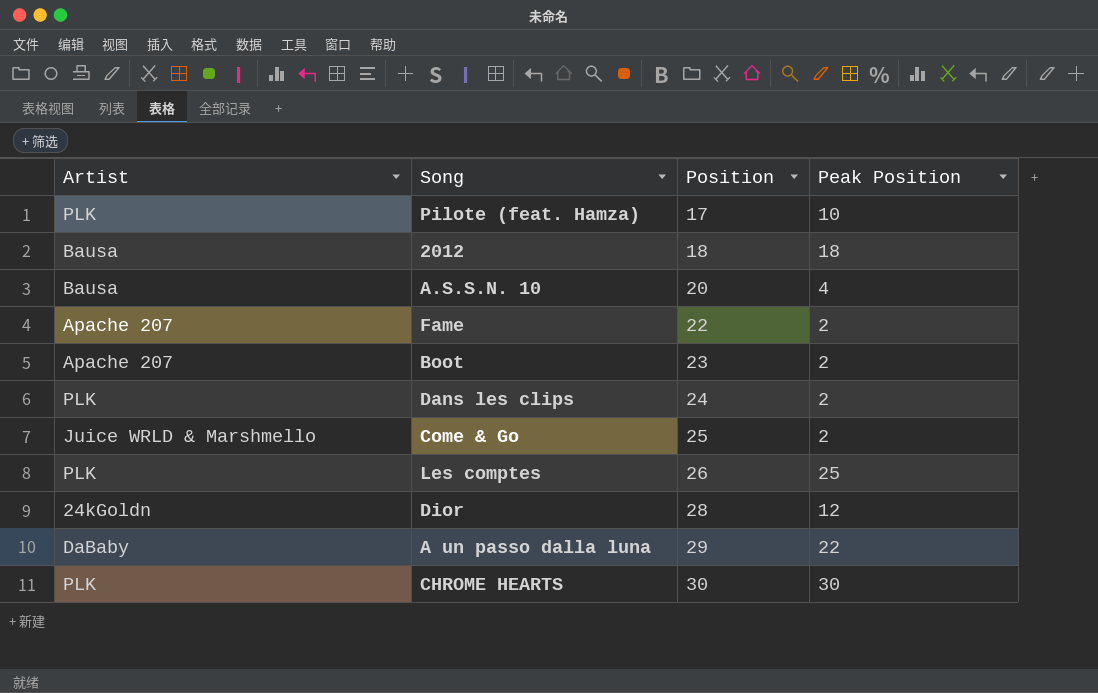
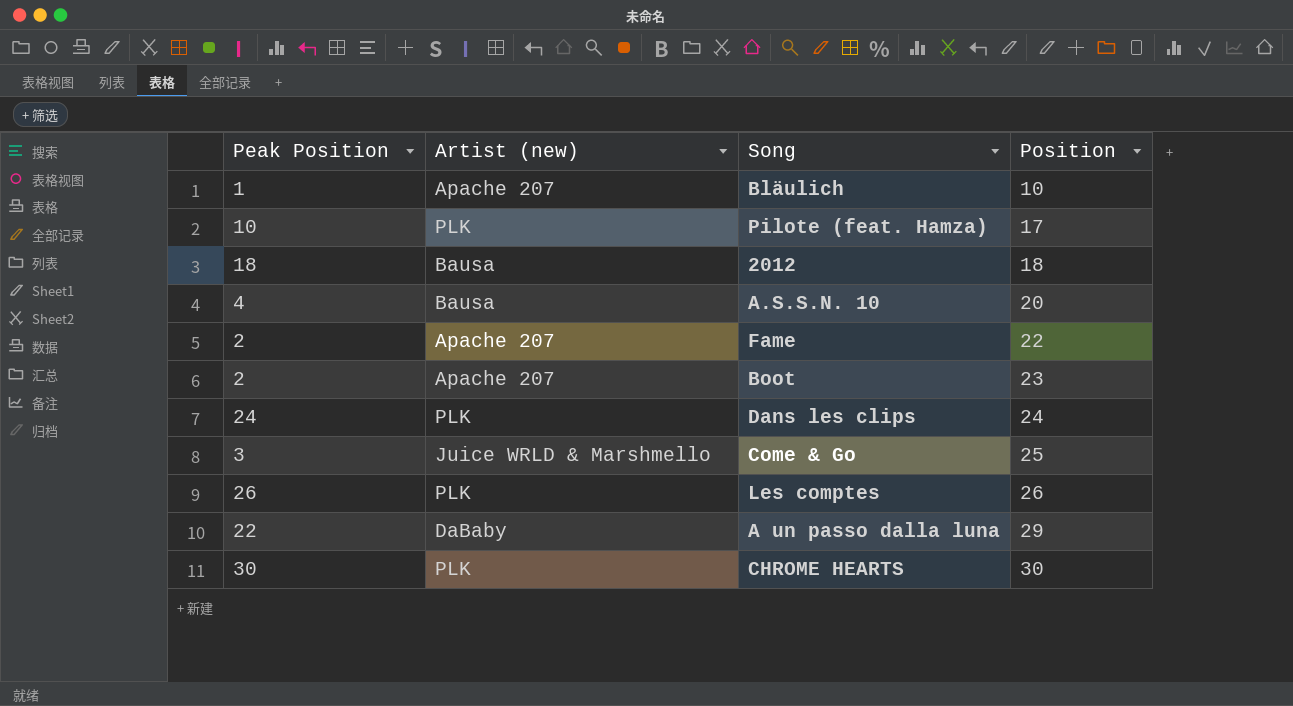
column Peak Position | position: 4 -> 1
column name: Artist -> Artist (new)
row Dior: 24kGoldn | 28 | 12 -> none
row Bläulich: none -> 1 | Apache 207 | 10
Dans les clips | Peak Position: 2 -> 24
Come & Go | Peak Position: 2 -> 3
Les comptes | Peak Position: 25 -> 26

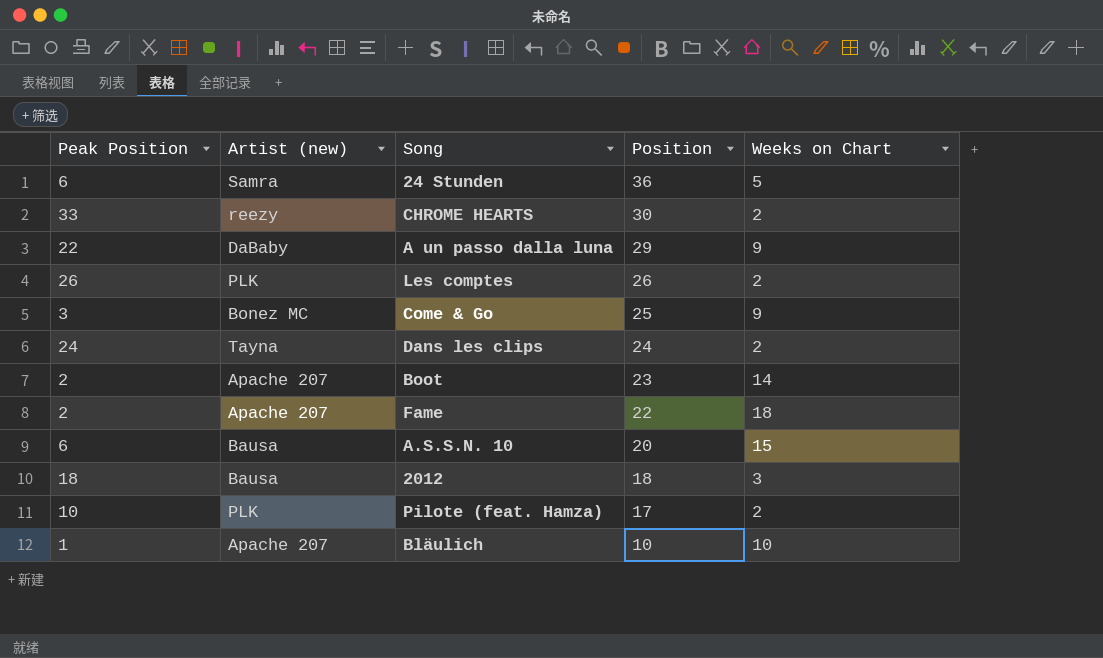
row order: Position ascending -> Position descending
column Weeks on Chart | position: none -> 5
row 24 Stunden: none -> 6 | Samra | 36 | 5
CHROME HEARTS | Peak Position: 30 -> 33
CHROME HEARTS | Artist (new): PLK -> reezy
Come & Go | Artist (new): Juice WRLD & Marshmello -> Bonez MC
Dans les clips | Artist (new): PLK -> Tayna
A.S.S.N. 10 | Peak Position: 4 -> 6

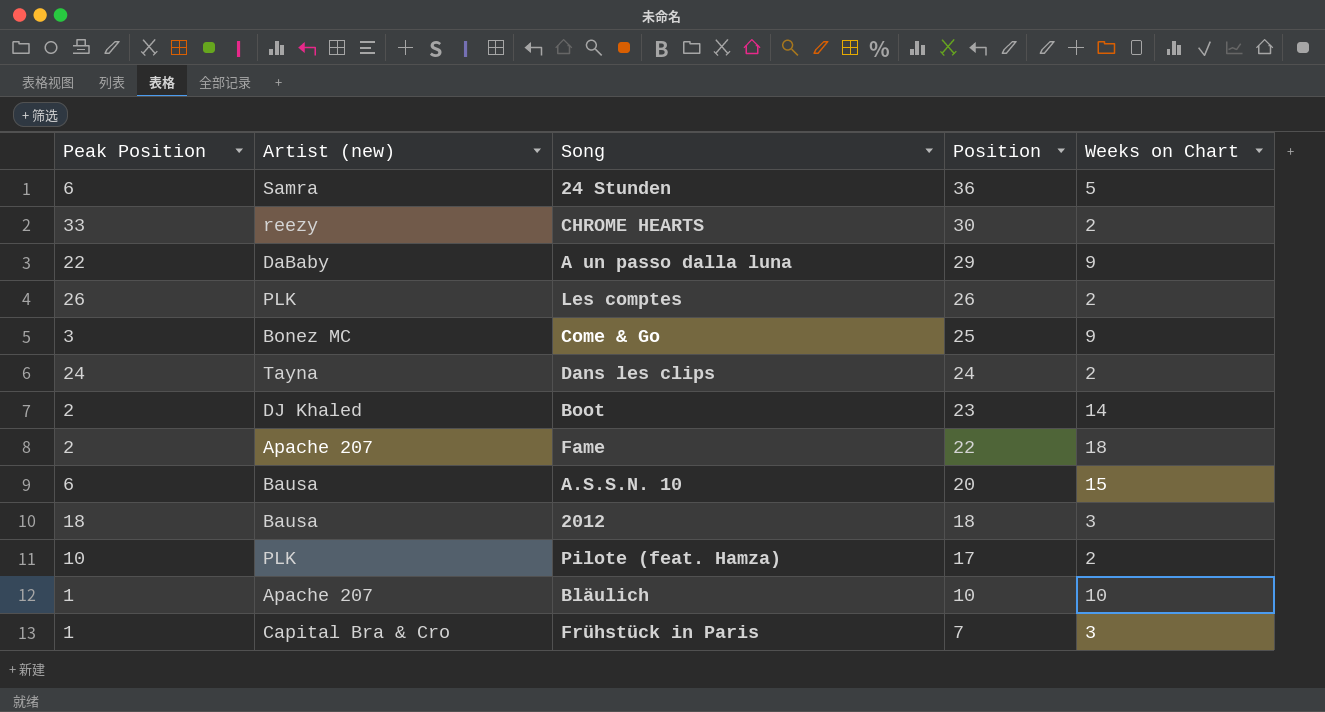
Boot | Artist (new): Apache 207 -> DJ Khaled
row Frühstück in Paris: none -> 1 | Capital Bra & Cro | 7 | 3

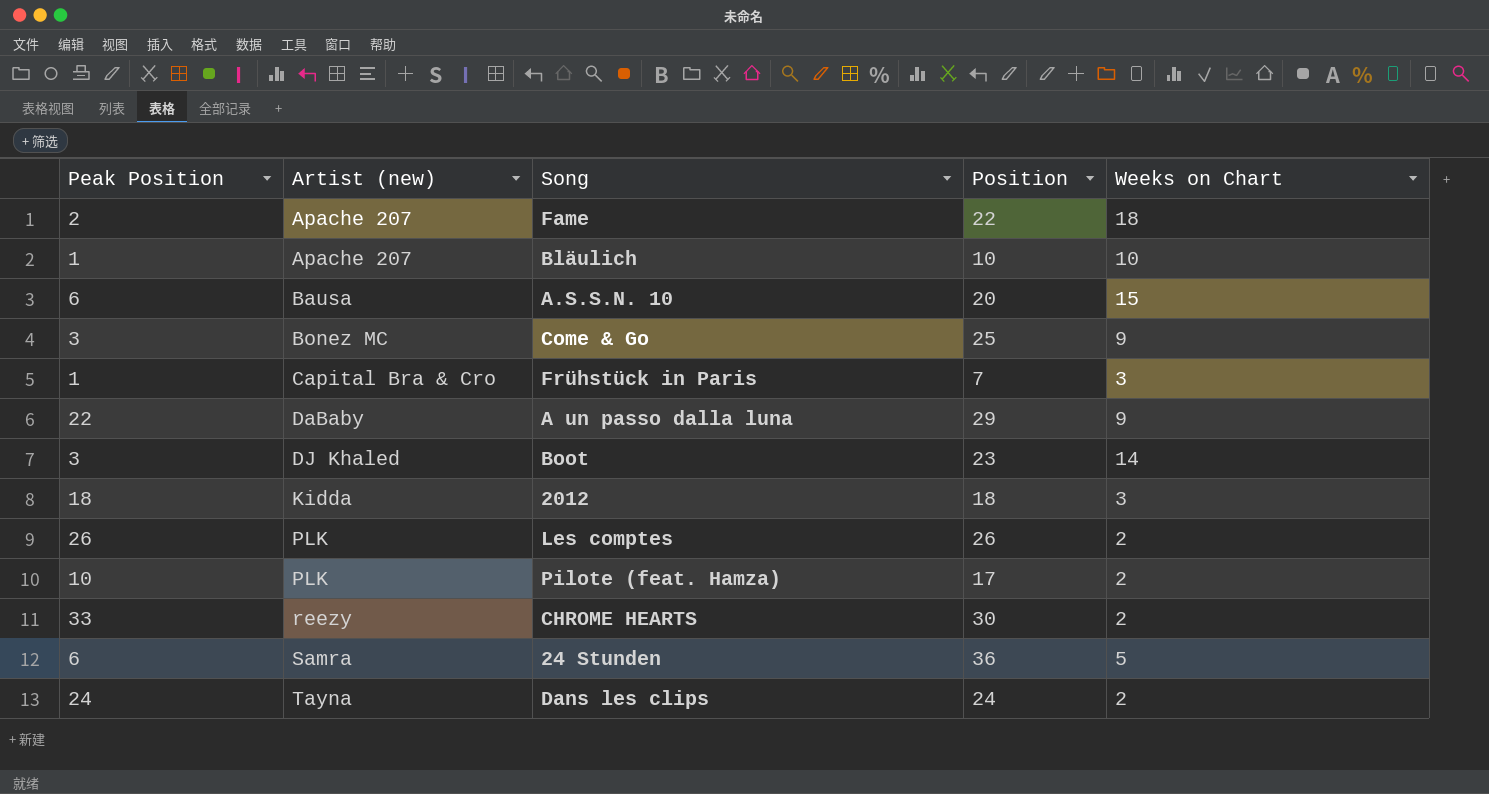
row order: Position descending -> Artist (new) ascending
Boot | Peak Position: 2 -> 3
2012 | Artist (new): Bausa -> Kidda

